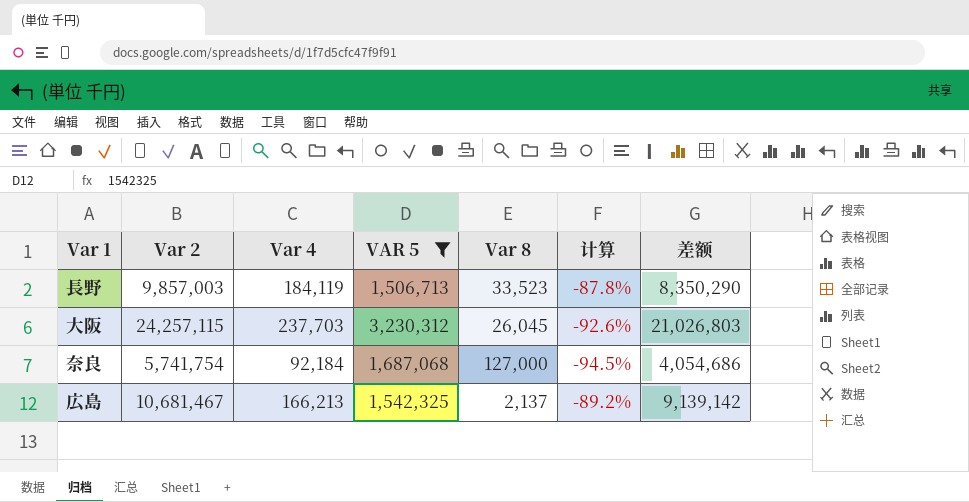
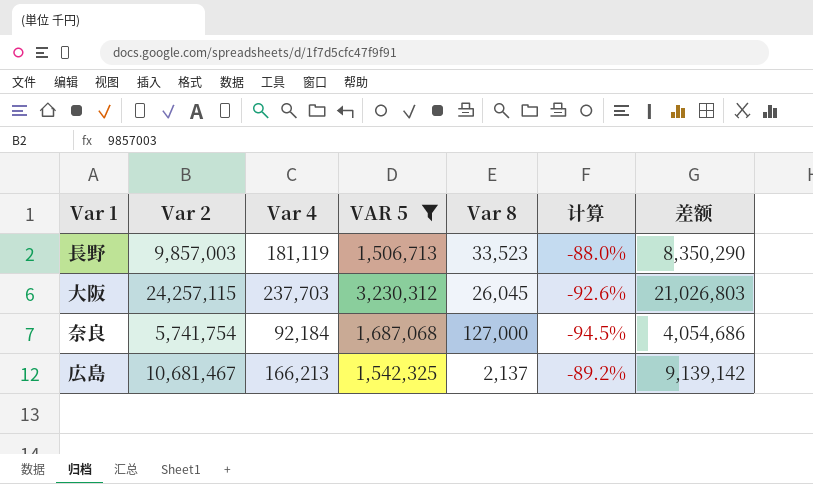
長野 | Var 4: 184,119 -> 181,119
長野 | 计算: -87.8% -> -88.0%

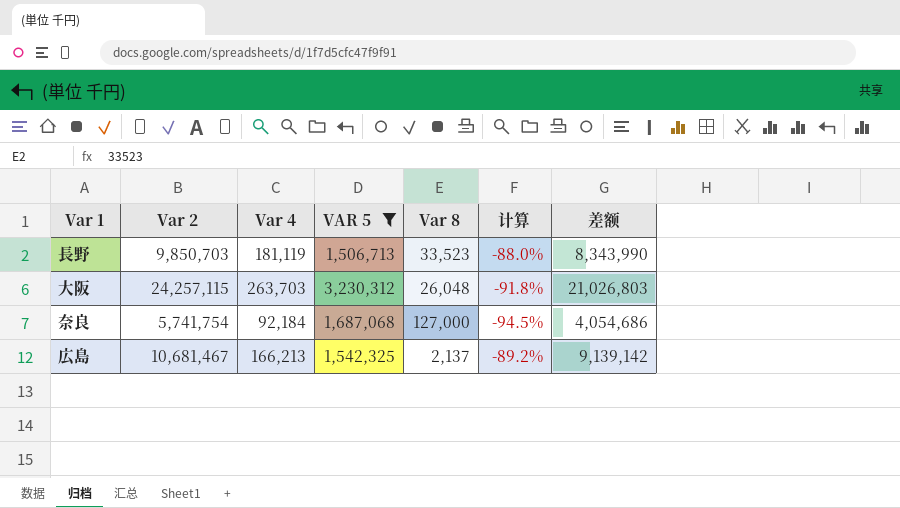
長野 | Var 2: 9,857,003 -> 9,850,703
長野 | 差额: 8,350,290 -> 8,343,990
大阪 | Var 4: 237,703 -> 263,703
大阪 | Var 8: 26,045 -> 26,048
大阪 | 计算: -92.6% -> -91.8%

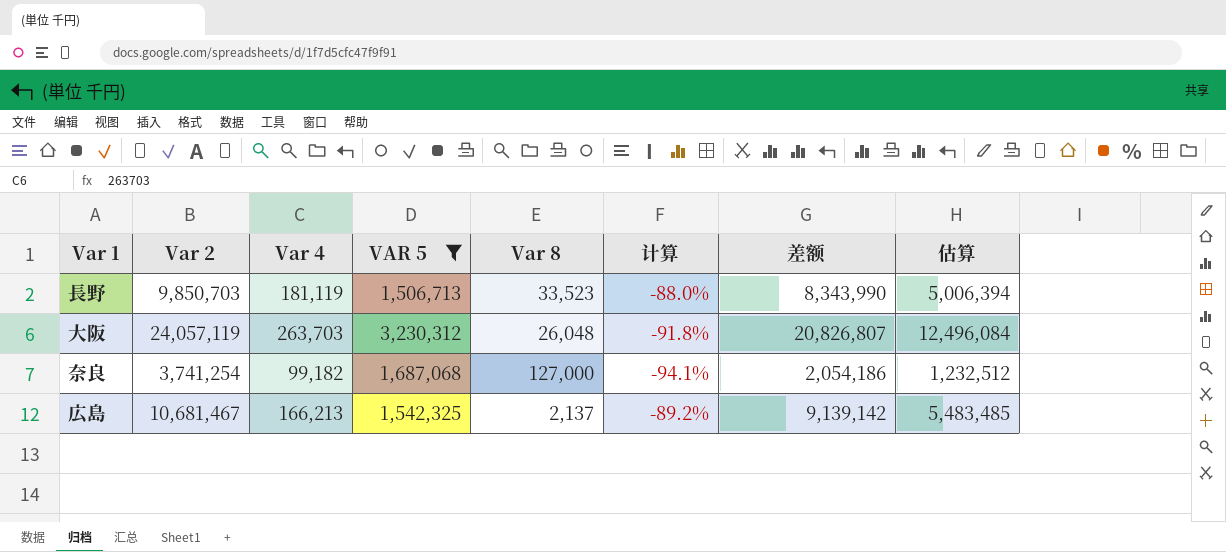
column 估算 | formula: none -> [差额] * 0.6
大阪 | Var 2: 24,257,115 -> 24,057,119
大阪 | 差额: 21,026,803 -> 20,826,807
奈良 | Var 2: 5,741,754 -> 3,741,254
奈良 | Var 4: 92,184 -> 99,182
奈良 | 计算: -94.5% -> -94.1%
奈良 | 差额: 4,054,686 -> 2,054,186

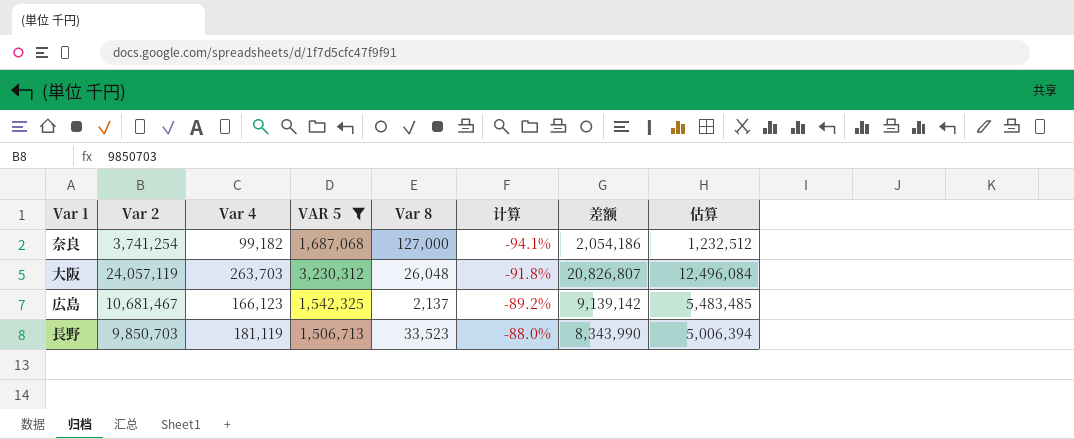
row order: none -> 计算 ascending
広島 | Var 4: 166,213 -> 166,123

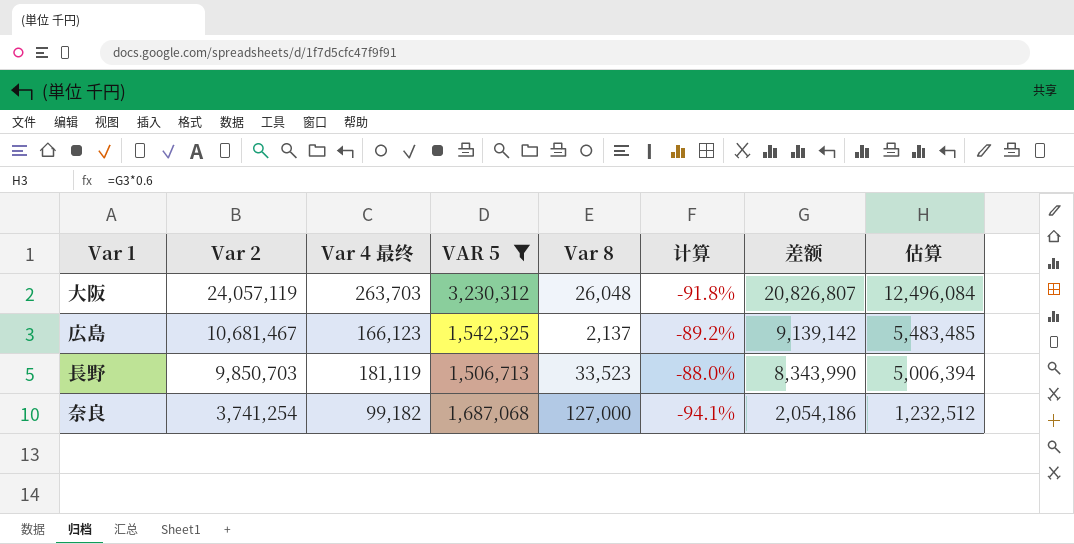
row order: 计算 ascending -> Var 2 descending
column name: Var 4 -> Var 4 最终

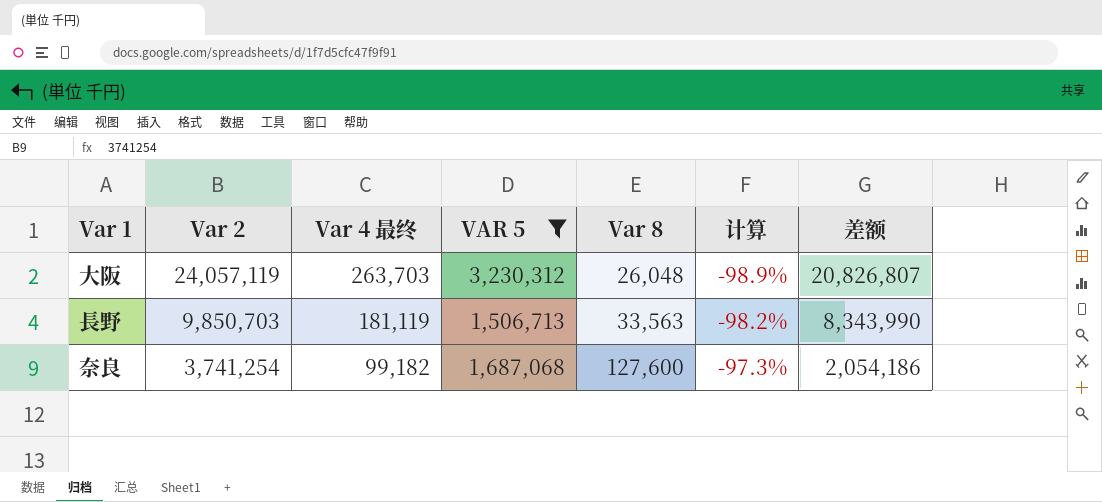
column 估算 | formula: [差额] * 0.6 -> none
column 计算 | formula: ([Var 4 最终] - [VAR 5]) / [VAR 5] -> ([Var 4 最终] - [Var 2]) / [Var 2]
row 広島: 10,681,467 | 166,123 | 1,542,325 | 2,137 | -89.2% | 9,139,142 | 5,483,485 -> none
長野 | Var 8: 33,523 -> 33,563
奈良 | Var 8: 127,000 -> 127,600

